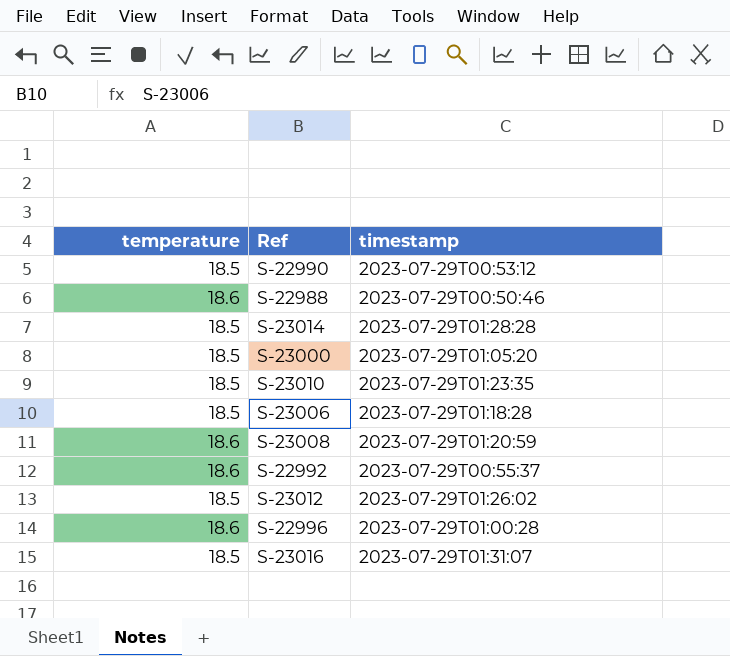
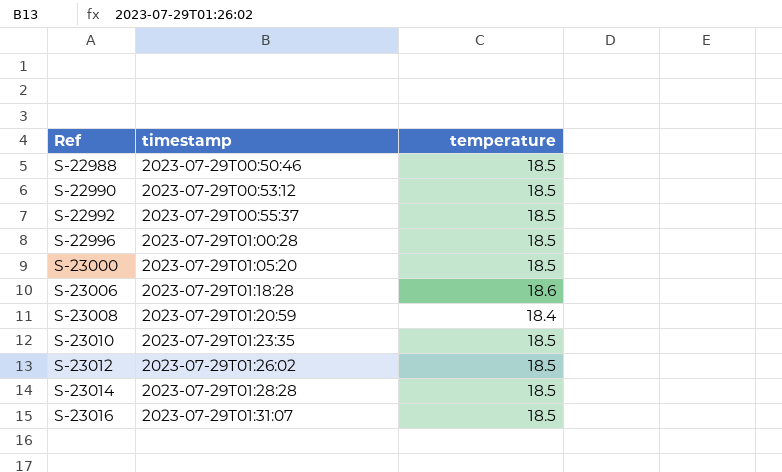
row order: none -> Ref ascending
column temperature | position: 1 -> 3
S-22988 | temperature: 18.6 -> 18.5
S-22992 | temperature: 18.6 -> 18.5
S-22996 | temperature: 18.6 -> 18.5
S-23006 | temperature: 18.5 -> 18.6
S-23008 | temperature: 18.6 -> 18.4

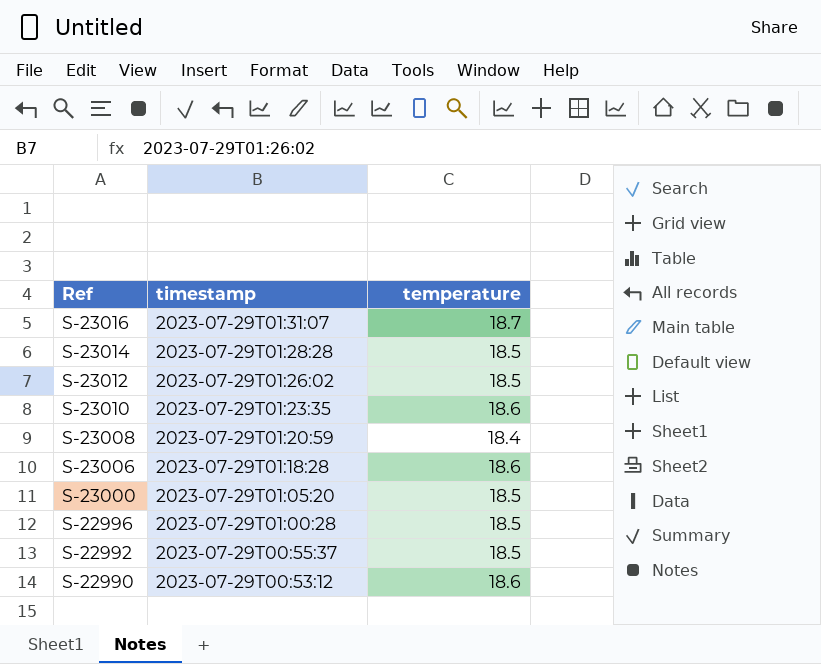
row order: Ref ascending -> Ref descending
row S-22988: 2023-07-29T00:50:46 | 18.5 -> none
S-23016 | temperature: 18.5 -> 18.7
S-23010 | temperature: 18.5 -> 18.6
S-22990 | temperature: 18.5 -> 18.6

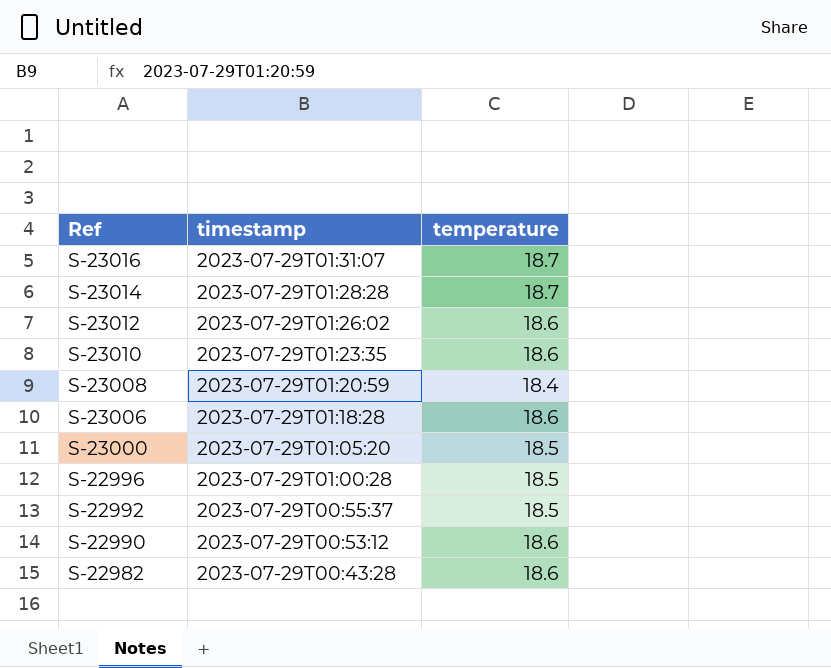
S-23014 | temperature: 18.5 -> 18.7
S-23012 | temperature: 18.5 -> 18.6
row S-22982: none -> 2023-07-29T00:43:28 | 18.6

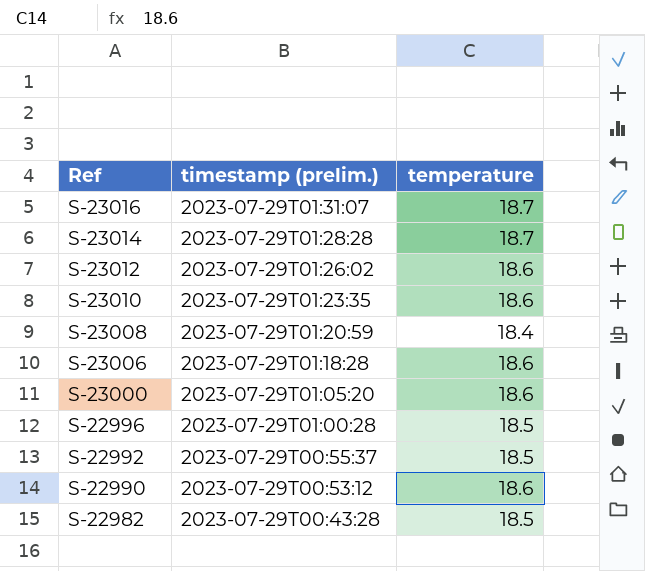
column name: timestamp -> timestamp (prelim.)
S-23000 | temperature: 18.5 -> 18.6
S-22982 | temperature: 18.6 -> 18.5

